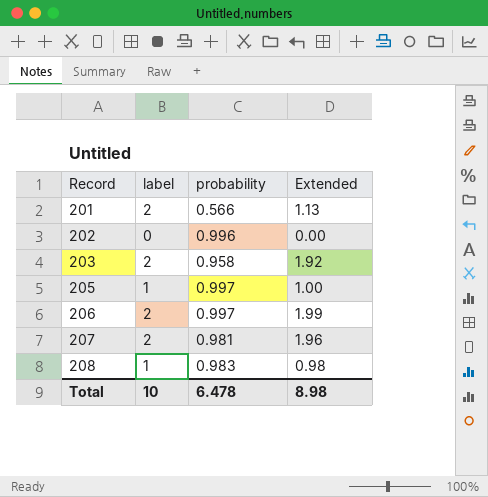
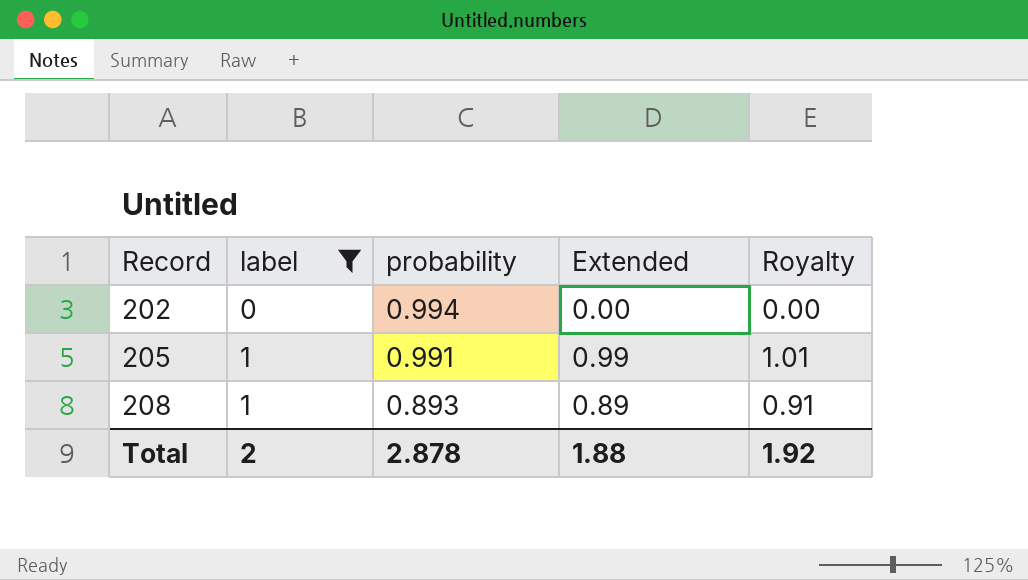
filter: none -> label != 2
column Royalty | formula: none -> [Extended] * 1.02
202 | probability: 0.996 -> 0.994
205 | probability: 0.997 -> 0.991
205 | Extended: 1.00 -> 0.99
208 | probability: 0.983 -> 0.893
208 | Extended: 0.98 -> 0.89
Total | label: 10 -> 2
Total | probability: 6.478 -> 2.878
Total | Extended: 8.98 -> 1.88

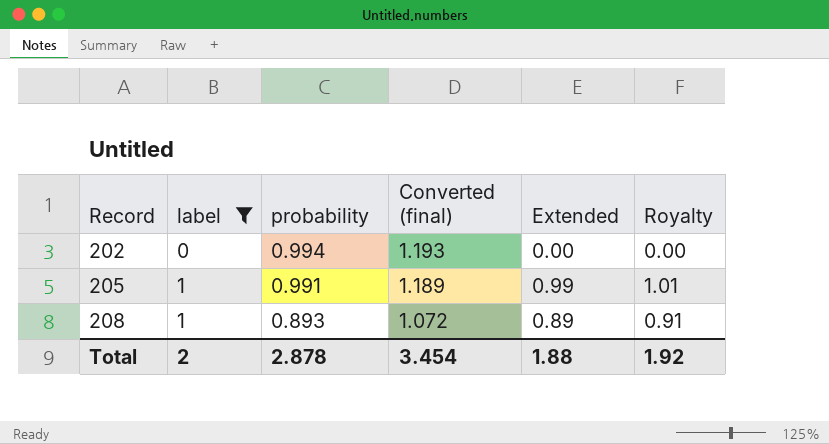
column Converted (final) | formula: none -> [probability] * 1.2

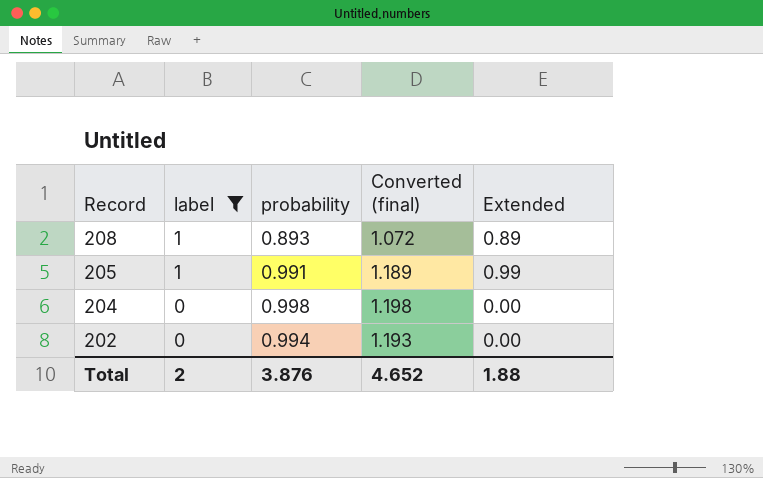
row order: Record ascending -> Record descending
column Royalty | formula: [Extended] * 1.02 -> none
row 204: none -> 0 | 0.998 | 1.198 | 0.00
Total | probability: 2.878 -> 3.876
Total | Converted (final): 3.454 -> 4.652

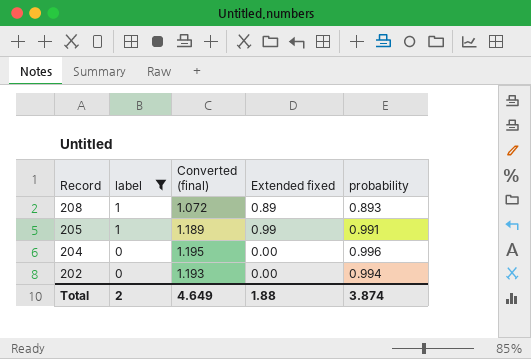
column name: Extended -> Extended fixed
column probability | position: 3 -> 5
204 | Converted (final): 1.198 -> 1.195
204 | probability: 0.998 -> 0.996
Total | Converted (final): 4.652 -> 4.649
Total | probability: 3.876 -> 3.874

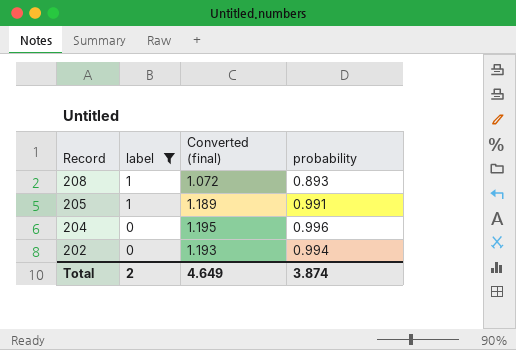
column Extended fixed | formula: [label] * [probability] -> none

